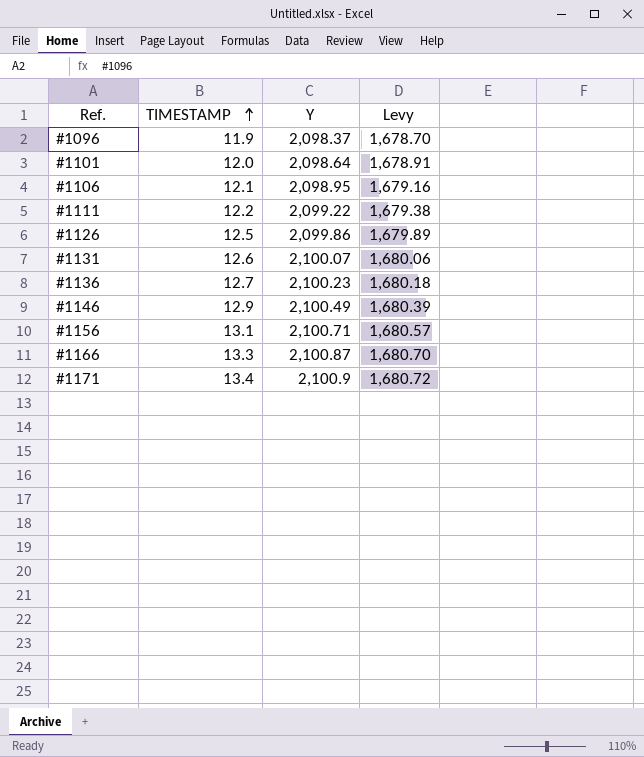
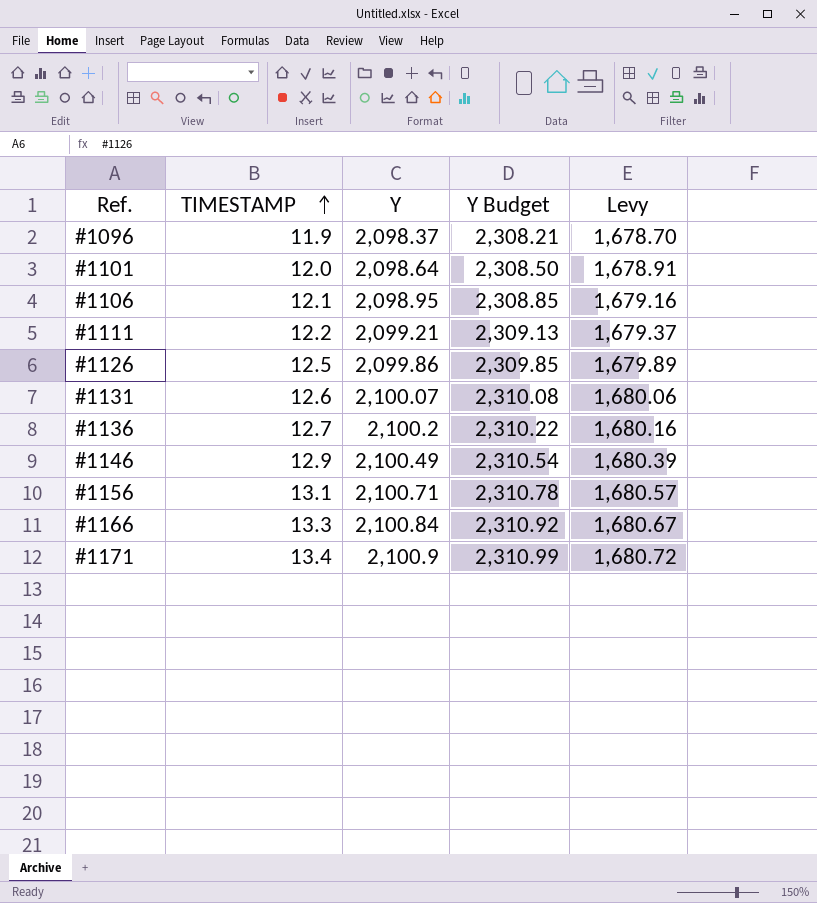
column Y Budget | formula: none -> [Y] * 1.1
#1111 | Y: 2,099.22 -> 2,099.21
#1111 | Levy: 1,679.38 -> 1,679.37
#1136 | Y: 2,100.23 -> 2,100.2
#1136 | Levy: 1,680.18 -> 1,680.16
#1166 | Y: 2,100.87 -> 2,100.84
#1166 | Levy: 1,680.70 -> 1,680.67

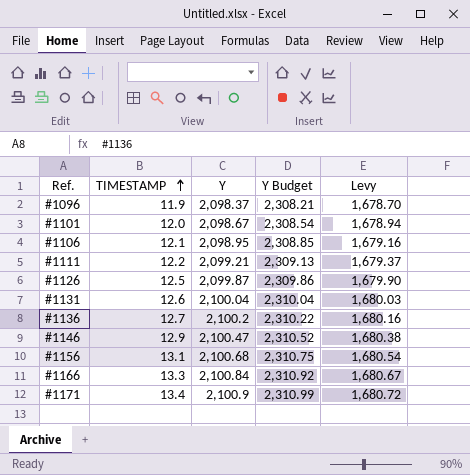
#1101 | Y: 2,098.64 -> 2,098.67
#1101 | Y Budget: 2,308.50 -> 2,308.54
#1101 | Levy: 1,678.91 -> 1,678.94
#1126 | Y: 2,099.86 -> 2,099.87
#1126 | Y Budget: 2,309.85 -> 2,309.86
#1126 | Levy: 1,679.89 -> 1,679.90
#1131 | Y: 2,100.07 -> 2,100.04
#1131 | Y Budget: 2,310.08 -> 2,310.04
#1131 | Levy: 1,680.06 -> 1,680.03
#1146 | Y: 2,100.49 -> 2,100.47
#1146 | Y Budget: 2,310.54 -> 2,310.52
#1146 | Levy: 1,680.39 -> 1,680.38
#1156 | Y: 2,100.71 -> 2,100.68
#1156 | Y Budget: 2,310.78 -> 2,310.75
#1156 | Levy: 1,680.57 -> 1,680.54

